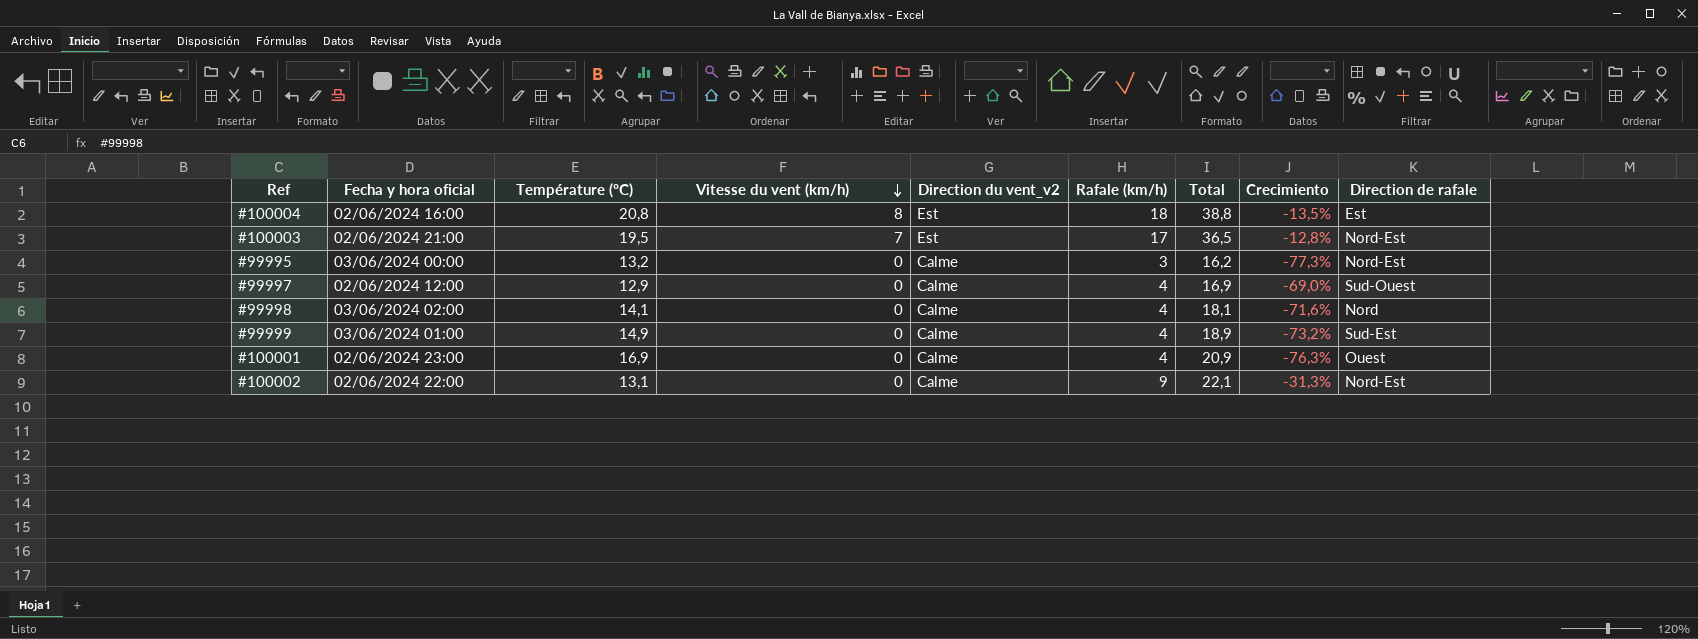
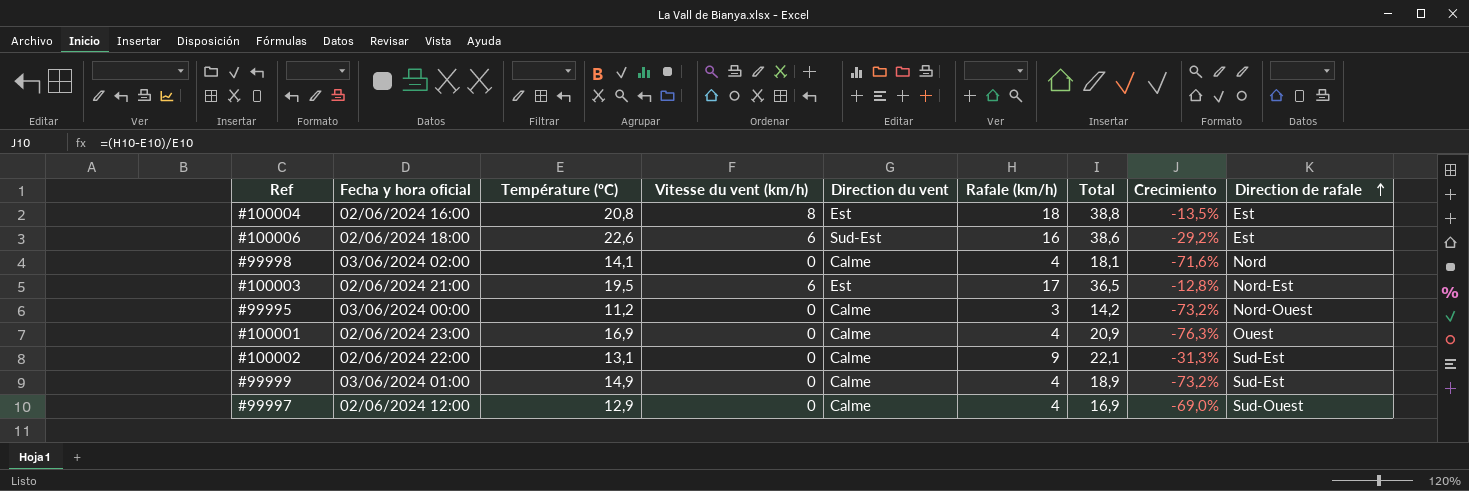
row order: Vitesse du vent (km/h) descending -> Direction de rafale ascending
column name: Direction du vent_v2 -> Direction du vent
row #100006: none -> 02/06/2024 18:00 | 22,6 | 6 | Sud-Est | 16 | 38,6 | -29,2% | Est
#100003 | Vitesse du vent (km/h): 7 -> 6
#99995 | Température (ºC): 13,2 -> 11,2
#99995 | Total: 16,2 -> 14,2
#99995 | Crecimiento: -77,3% -> -73,2%
#99995 | Direction de rafale: Nord-Est -> Nord-Ouest
#100002 | Direction de rafale: Nord-Est -> Sud-Est

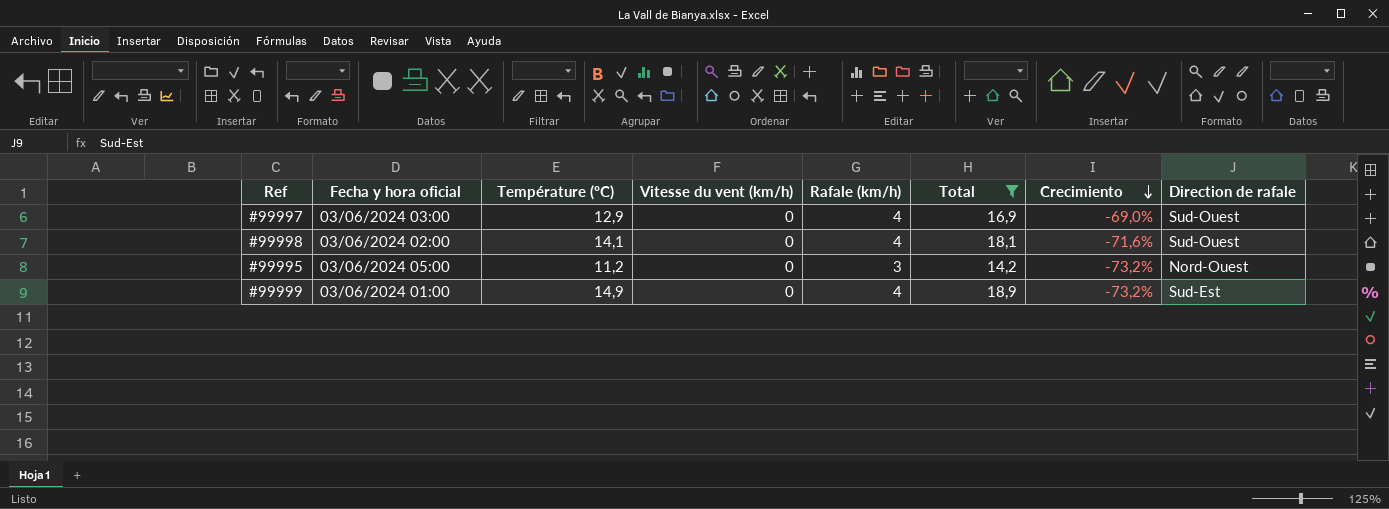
filter: none -> Total <= 18,9
row order: Direction de rafale ascending -> Crecimiento descending
column Direction du vent | position: 5 -> none
#99997 | Fecha y hora oficial: 02/06/2024 12:00 -> 03/06/2024 03:00
#99998 | Direction de rafale: Nord -> Sud-Ouest
#99995 | Fecha y hora oficial: 03/06/2024 00:00 -> 03/06/2024 05:00

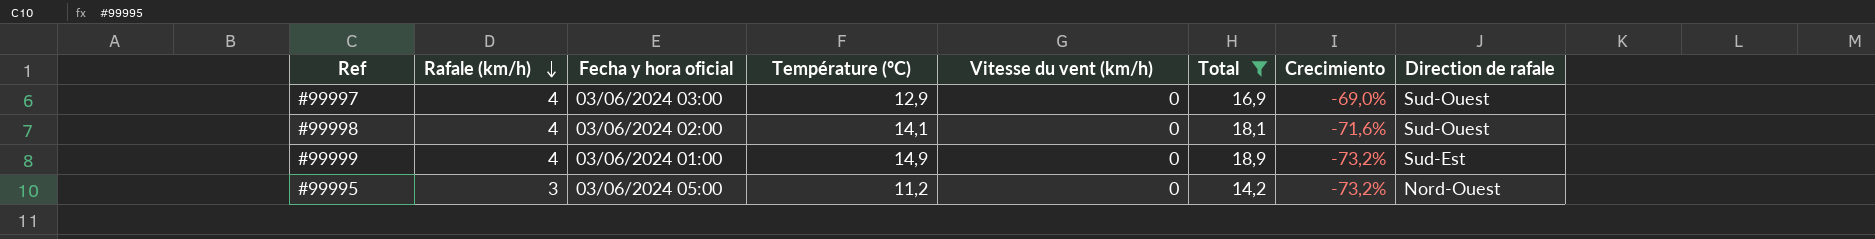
row order: Crecimiento descending -> Rafale (km/h) descending
column Rafale (km/h) | position: 5 -> 2

